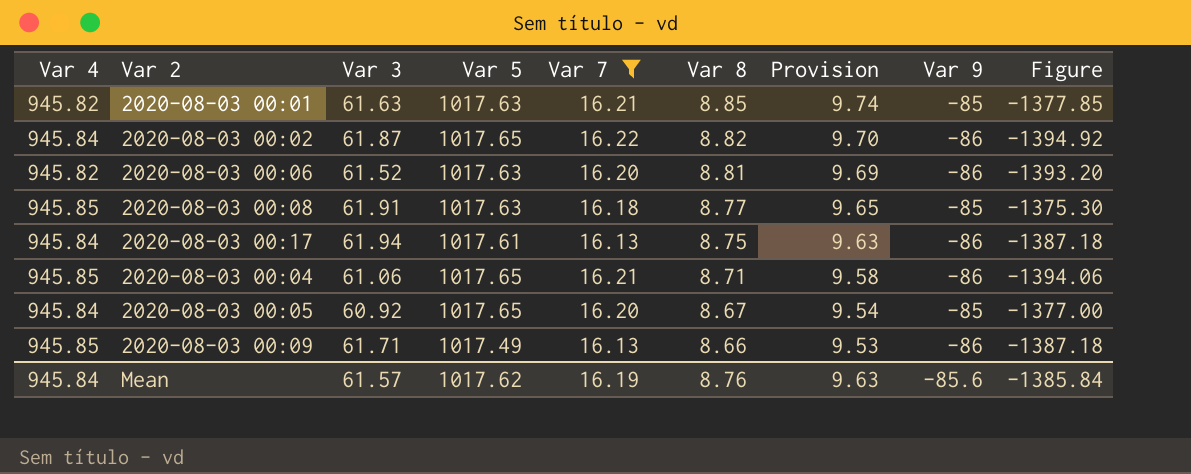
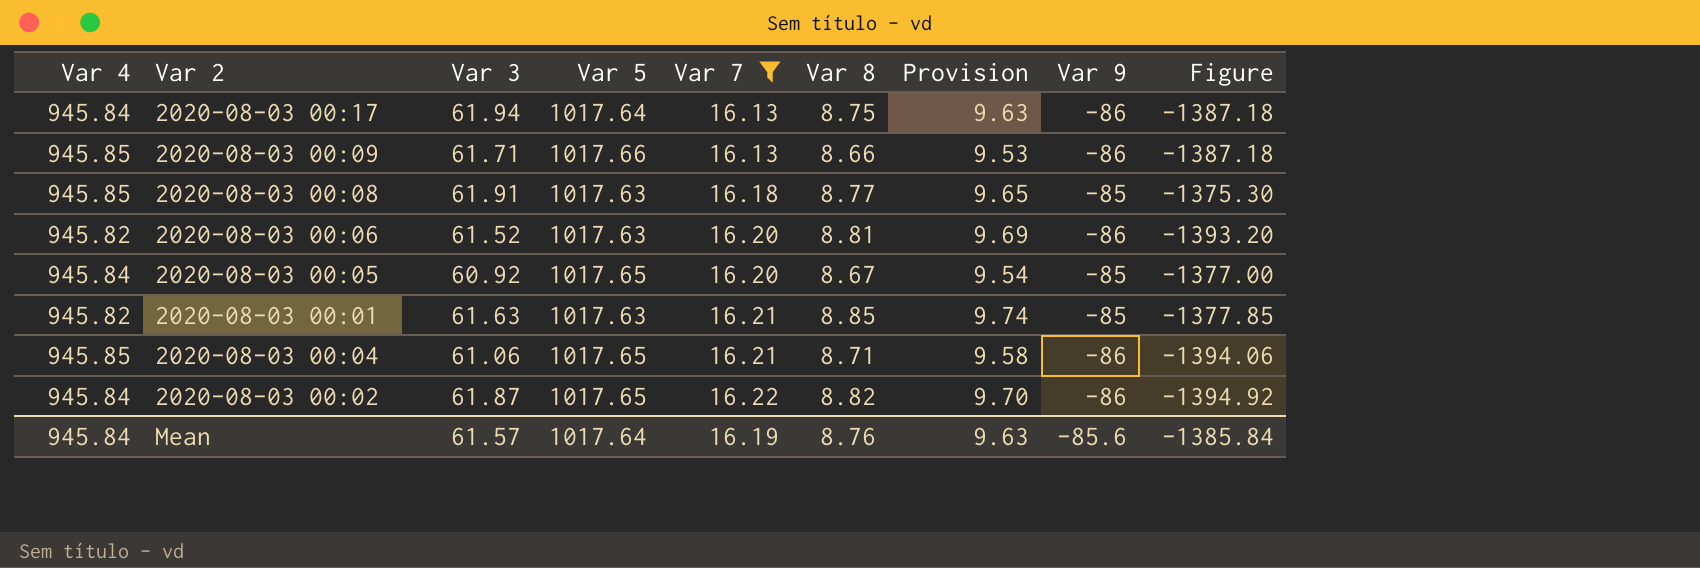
row order: Var 8 descending -> Var 7 ascending
2020-08-03 00:17 | Var 5: 1017.61 -> 1017.64
2020-08-03 00:09 | Var 5: 1017.49 -> 1017.66
Mean | Var 5: 1017.62 -> 1017.64

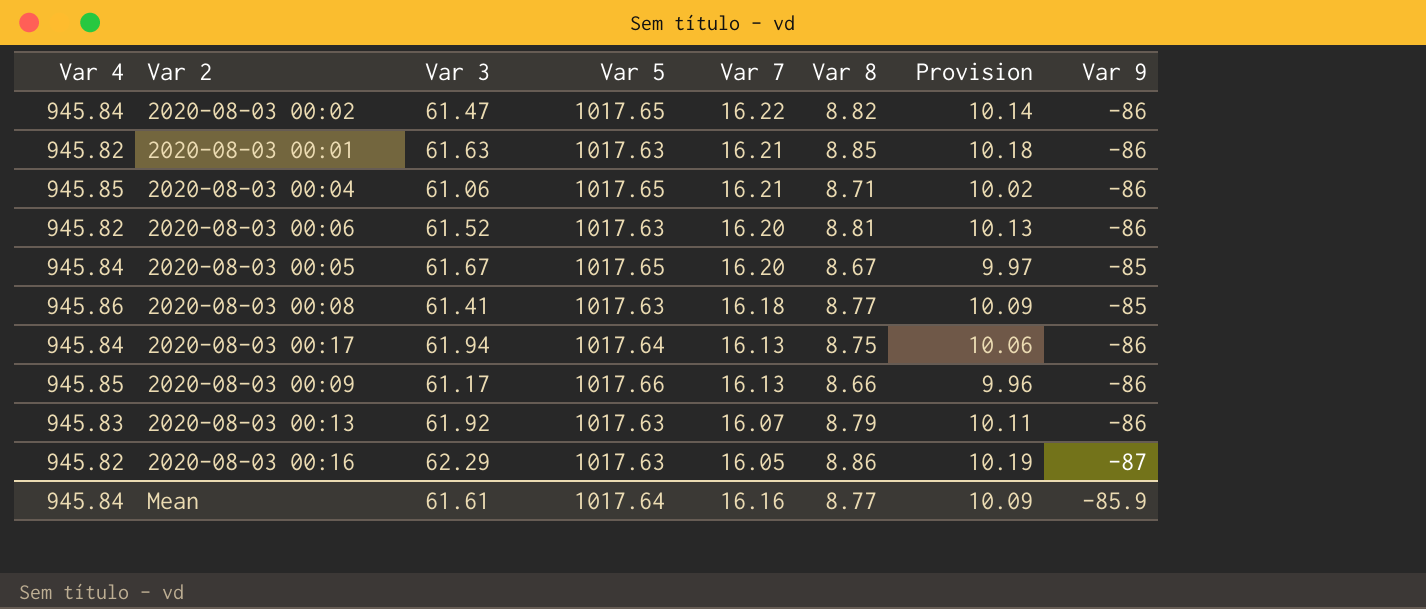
filter: Var 7 >= 16.13 -> none
row order: Var 7 ascending -> Var 7 descending
column Figure | formula: [Var 7] * [Var 9] -> none
column Provision | formula: [Var 8] * 1.1 -> [Var 8] * 1.15
2020-08-03 00:02 | Var 3: 61.87 -> 61.47
2020-08-03 00:01 | Var 9: -85 -> -86
2020-08-03 00:05 | Var 3: 60.92 -> 61.67
2020-08-03 00:08 | Var 4: 945.85 -> 945.86
2020-08-03 00:08 | Var 3: 61.91 -> 61.41
2020-08-03 00:09 | Var 3: 61.71 -> 61.17
Mean | Var 3: 61.57 -> 61.61
Mean | Var 7: 16.19 -> 16.16
Mean | Var 8: 8.76 -> 8.77
Mean | Provision: 9.63 -> 10.09
Mean | Var 9: -85.6 -> -85.9

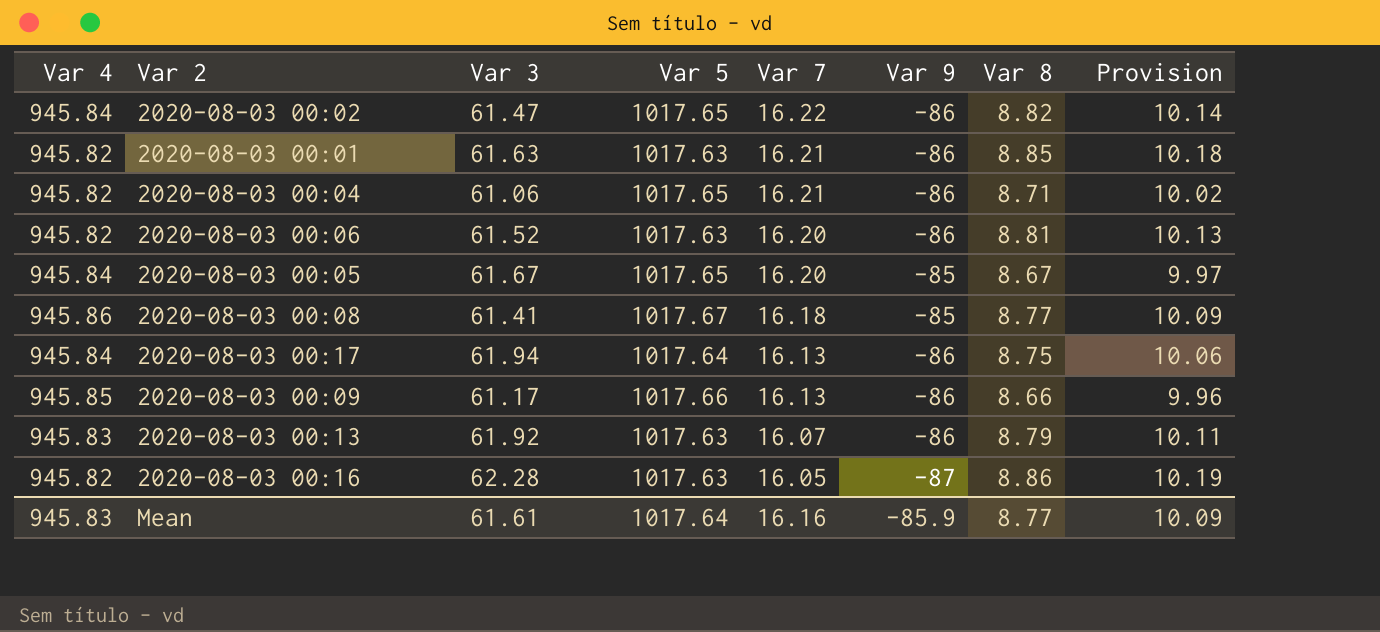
column Var 9 | position: 8 -> 6
2020-08-03 00:04 | Var 4: 945.85 -> 945.82
2020-08-03 00:08 | Var 5: 1017.63 -> 1017.67
2020-08-03 00:16 | Var 3: 62.29 -> 62.28
Mean | Var 4: 945.84 -> 945.83

